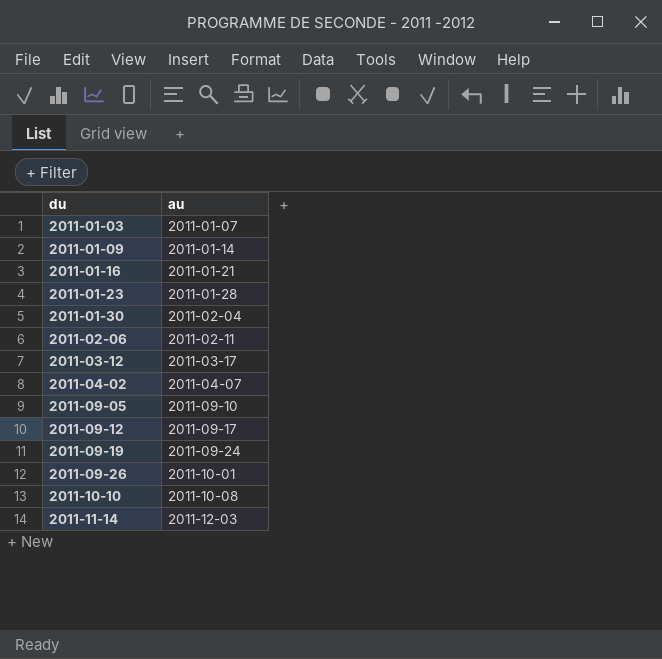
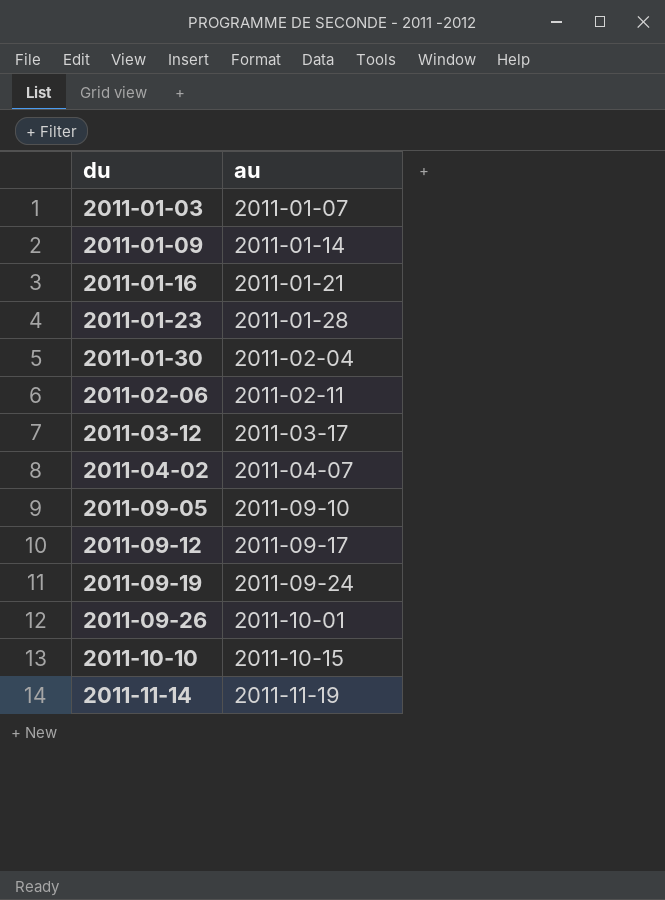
2011-10-10 | au: 2011-10-08 -> 2011-10-15
2011-11-14 | au: 2011-12-03 -> 2011-11-19

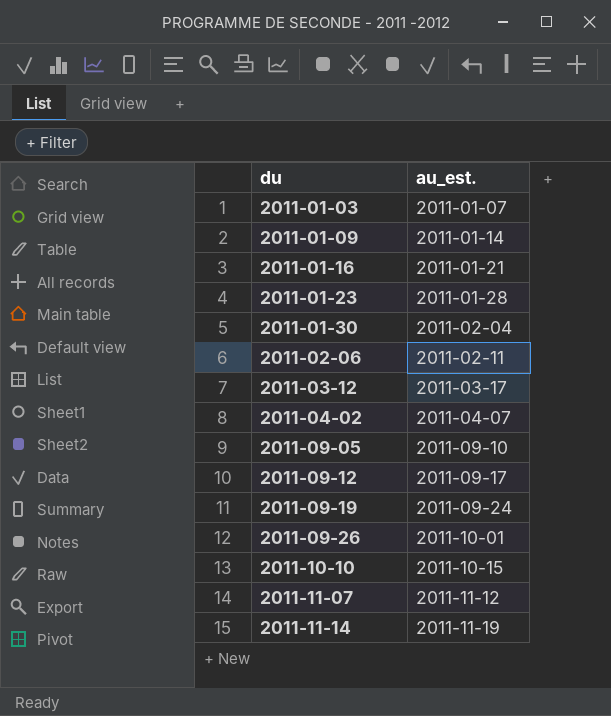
column name: au -> au_est.
row 2011-11-07: none -> 2011-11-12

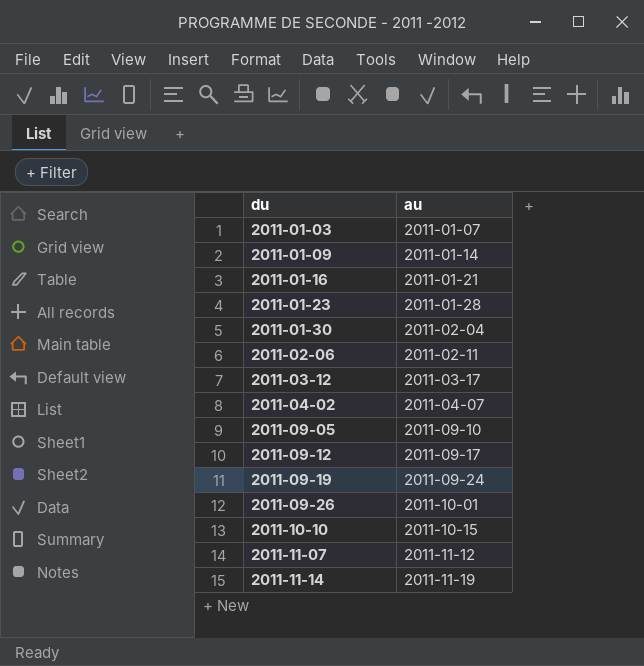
column name: au_est. -> au

